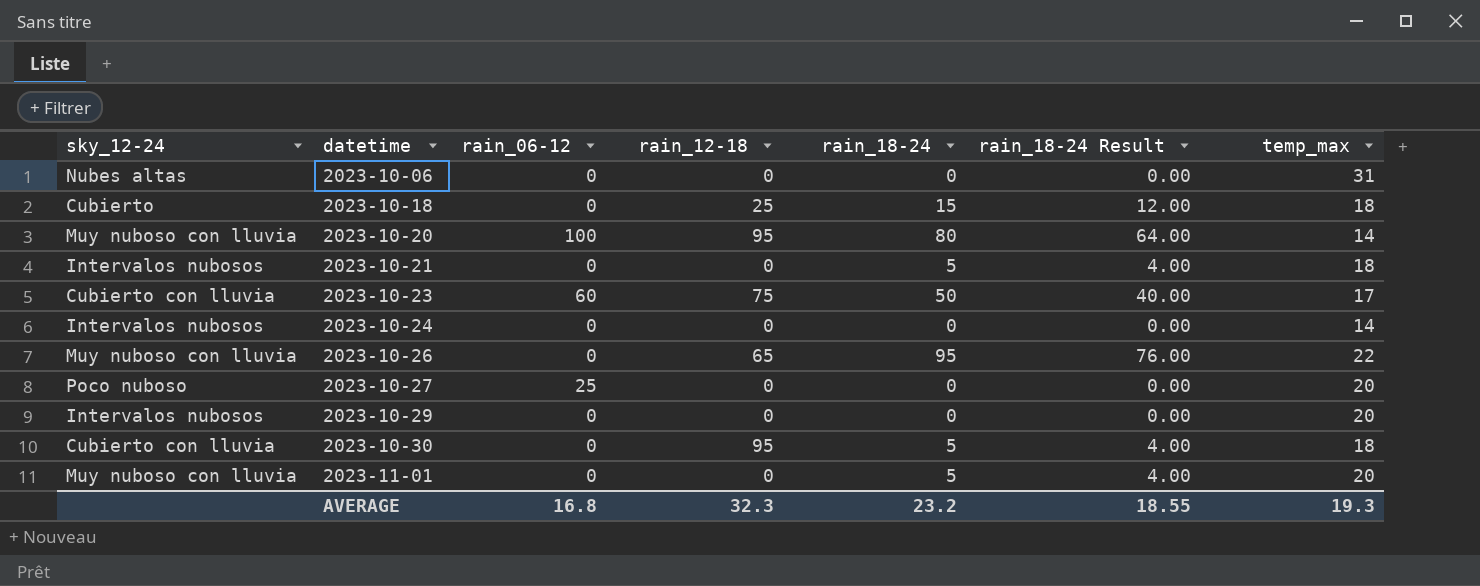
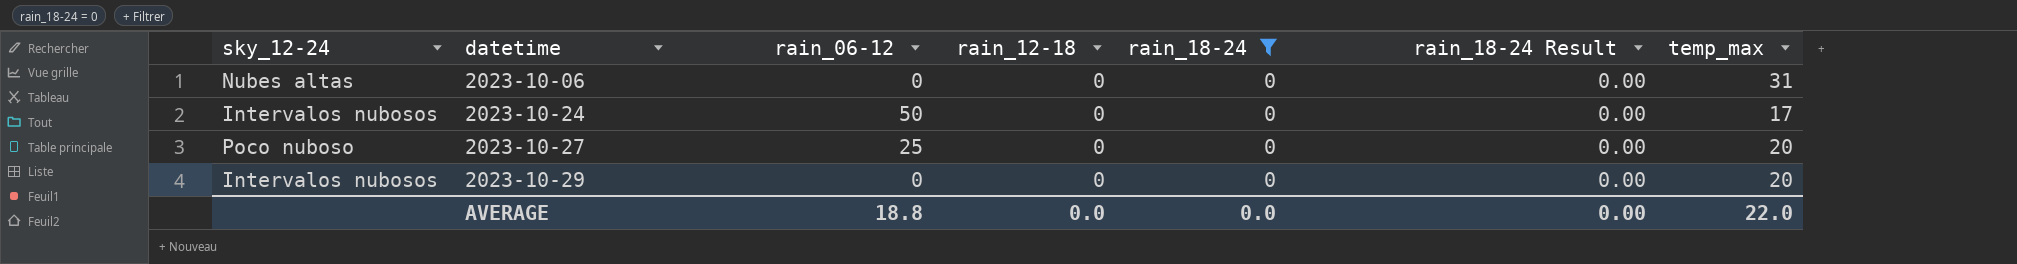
filter: none -> rain_18-24 = 0
2023-10-24 | rain_06-12: 0 -> 50
2023-10-24 | temp_max: 14 -> 17
AVERAGE | rain_06-12: 16.8 -> 18.8
AVERAGE | rain_12-18: 32.3 -> 0.0
AVERAGE | rain_18-24: 23.2 -> 0.0
AVERAGE | rain_18-24 Result: 18.55 -> 0.00
AVERAGE | temp_max: 19.3 -> 22.0

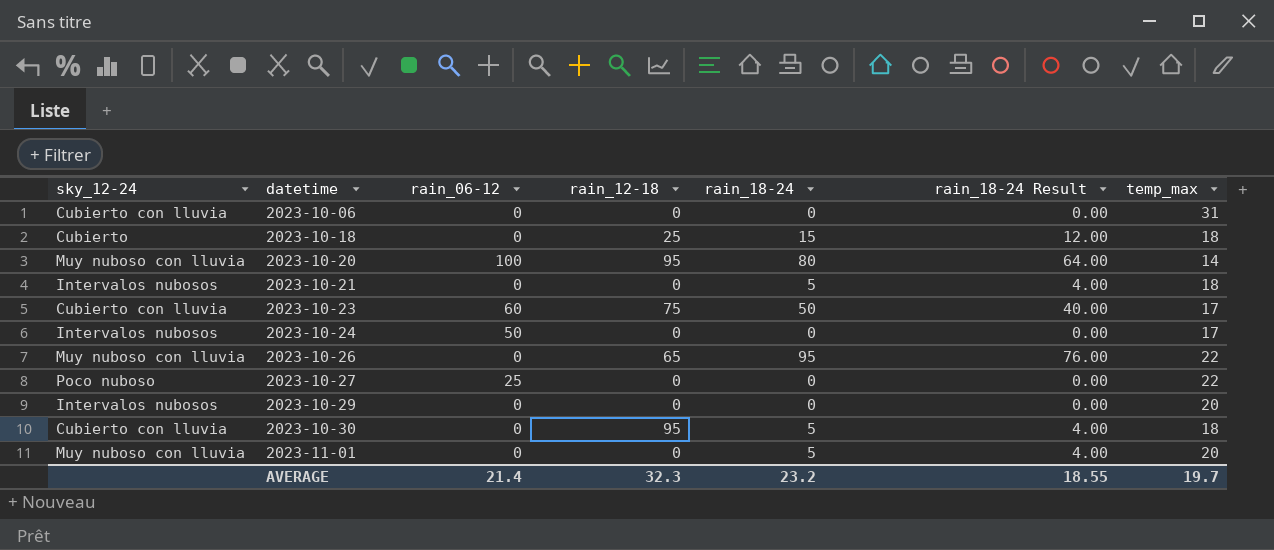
filter: rain_18-24 = 0 -> none
2023-10-06 | sky_12-24: Nubes altas -> Cubierto con lluvia
2023-10-27 | temp_max: 20 -> 22
AVERAGE | rain_06-12: 18.8 -> 21.4
AVERAGE | rain_12-18: 0.0 -> 32.3
AVERAGE | rain_18-24: 0.0 -> 23.2
AVERAGE | rain_18-24 Result: 0.00 -> 18.55
AVERAGE | temp_max: 22.0 -> 19.7

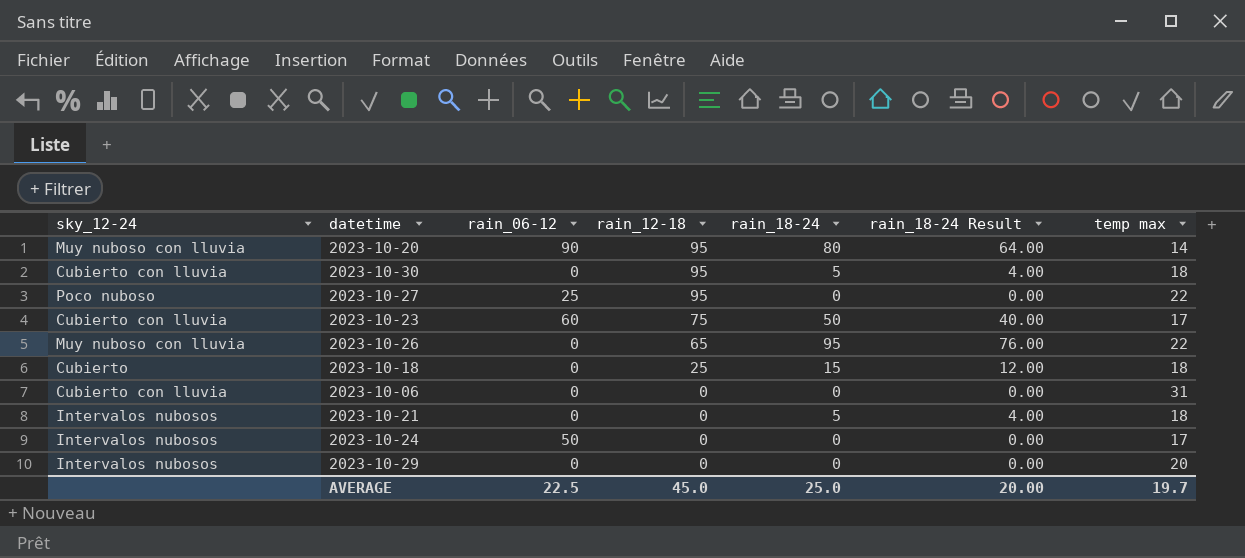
row order: datetime ascending -> rain_12-18 descending
column name: temp_max -> temp max
row 2023-11-01: Muy nuboso con lluvia | 0 | 0 | 5 | 4.00 | 20 -> none
2023-10-20 | rain_06-12: 100 -> 90
2023-10-27 | rain_12-18: 0 -> 95
AVERAGE | rain_06-12: 21.4 -> 22.5
AVERAGE | rain_12-18: 32.3 -> 45.0
AVERAGE | rain_18-24: 23.2 -> 25.0
AVERAGE | rain_18-24 Result: 18.55 -> 20.00

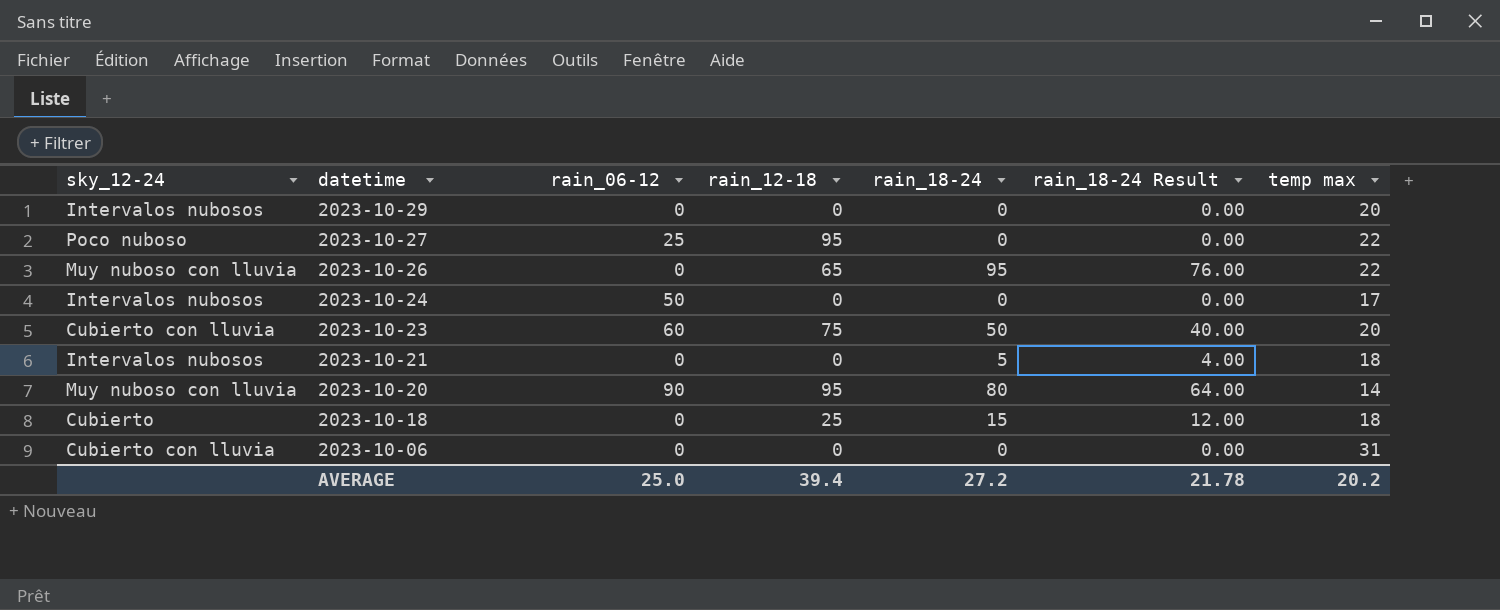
row order: rain_12-18 descending -> datetime descending
row 2023-10-30: Cubierto con lluvia | 0 | 95 | 5 | 4.00 | 18 -> none
2023-10-23 | temp max: 17 -> 20
AVERAGE | rain_06-12: 22.5 -> 25.0
AVERAGE | rain_12-18: 45.0 -> 39.4
AVERAGE | rain_18-24: 25.0 -> 27.2
AVERAGE | rain_18-24 Result: 20.00 -> 21.78
AVERAGE | temp max: 19.7 -> 20.2

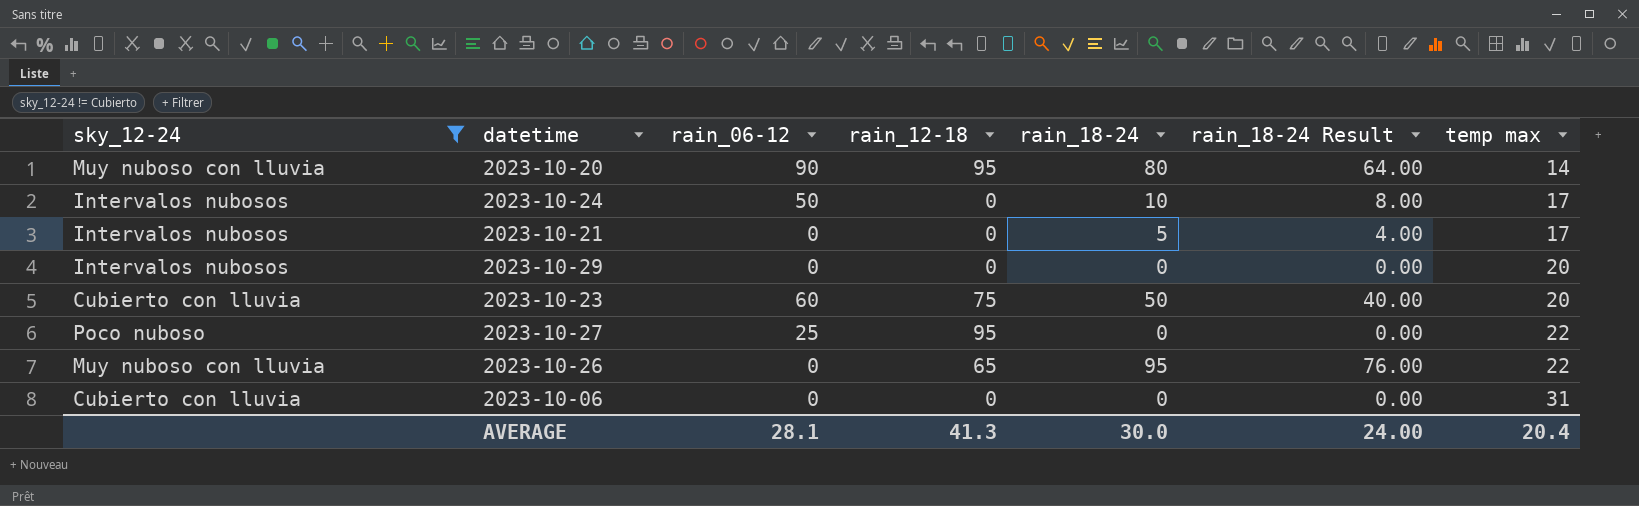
filter: none -> sky_12-24 != Cubierto
row order: datetime descending -> temp max ascending
2023-10-24 | rain_18-24: 0 -> 10
2023-10-24 | rain_18-24 Result: 0.00 -> 8.00
2023-10-21 | temp max: 18 -> 17
AVERAGE | rain_06-12: 25.0 -> 28.1
AVERAGE | rain_12-18: 39.4 -> 41.3
AVERAGE | rain_18-24: 27.2 -> 30.0
AVERAGE | rain_18-24 Result: 21.78 -> 24.00
AVERAGE | temp max: 20.2 -> 20.4

